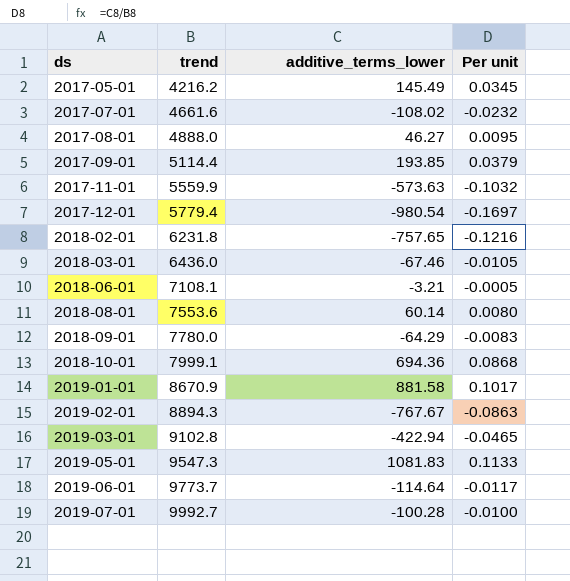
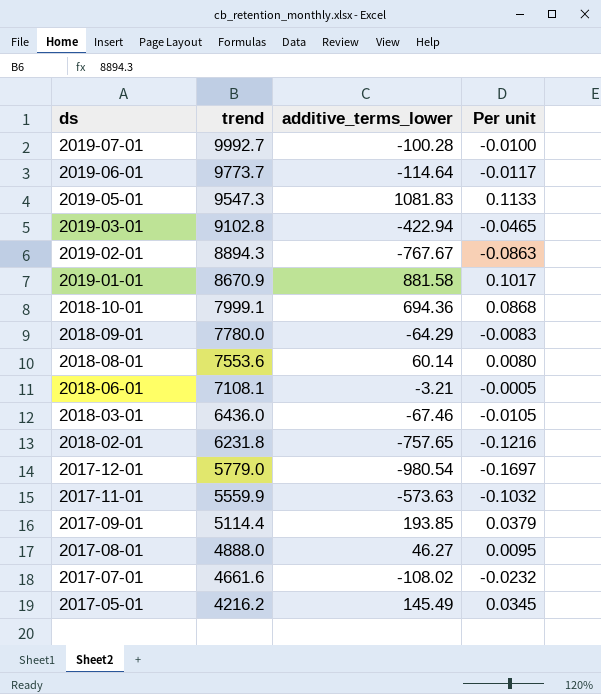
row order: ds ascending -> ds descending
2017-12-01 | trend: 5779.4 -> 5779.0

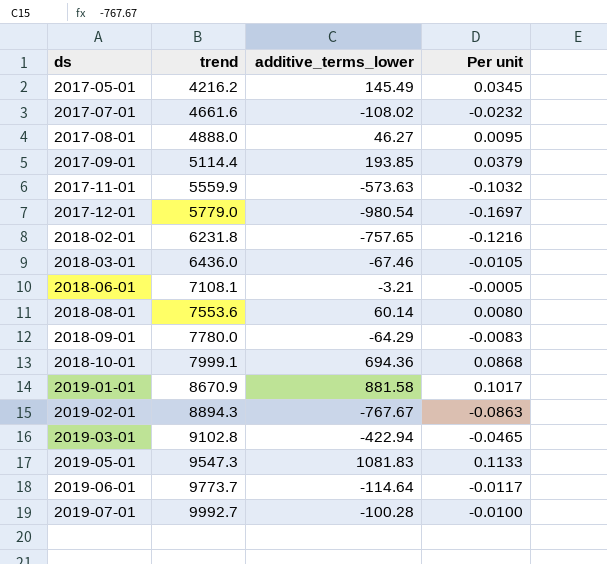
row order: ds descending -> ds ascending

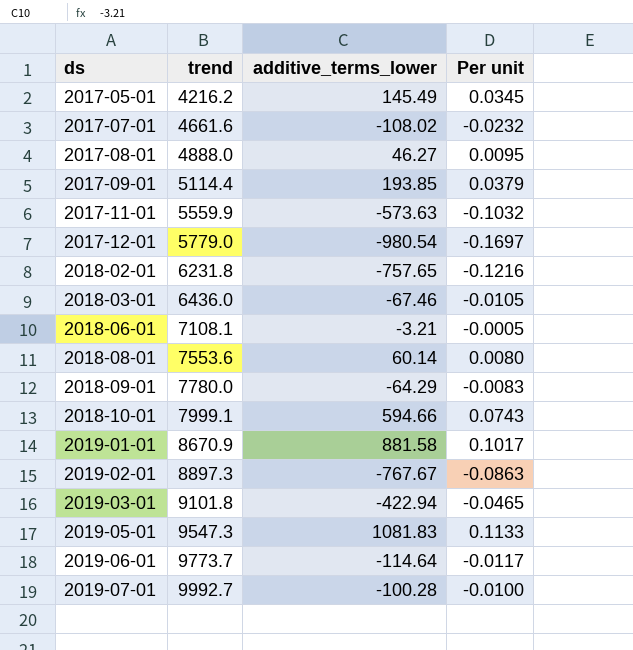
2018-10-01 | additive_terms_lower: 694.36 -> 594.66
2018-10-01 | Per unit: 0.0868 -> 0.0743
2019-02-01 | trend: 8894.3 -> 8897.3
2019-03-01 | trend: 9102.8 -> 9101.8

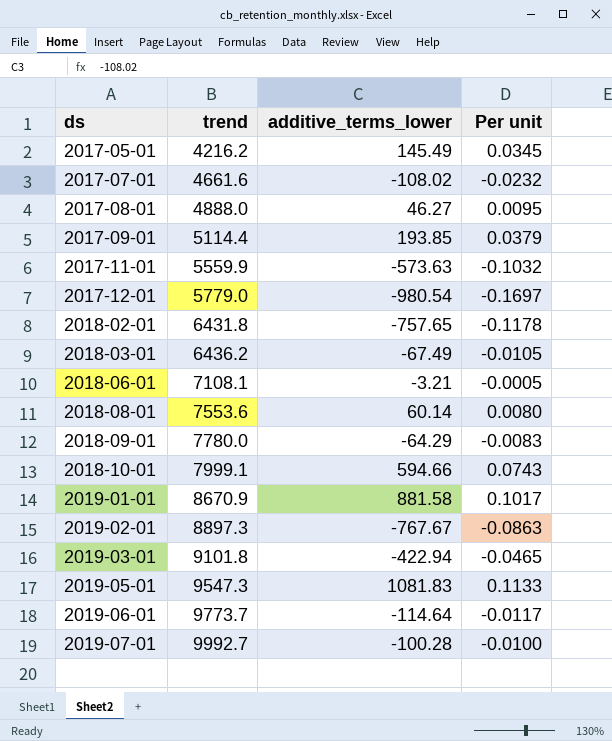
2018-02-01 | trend: 6231.8 -> 6431.8
2018-02-01 | Per unit: -0.1216 -> -0.1178
2018-03-01 | trend: 6436.0 -> 6436.2
2018-03-01 | additive_terms_lower: -67.46 -> -67.49

